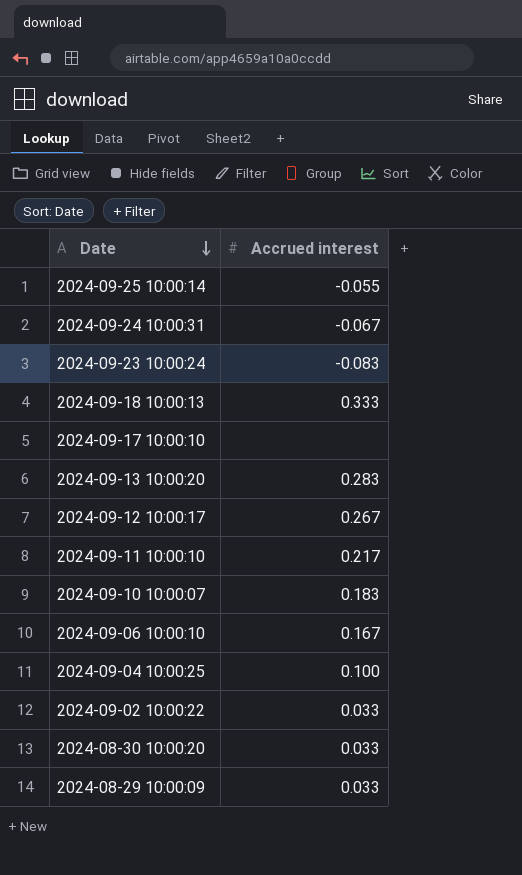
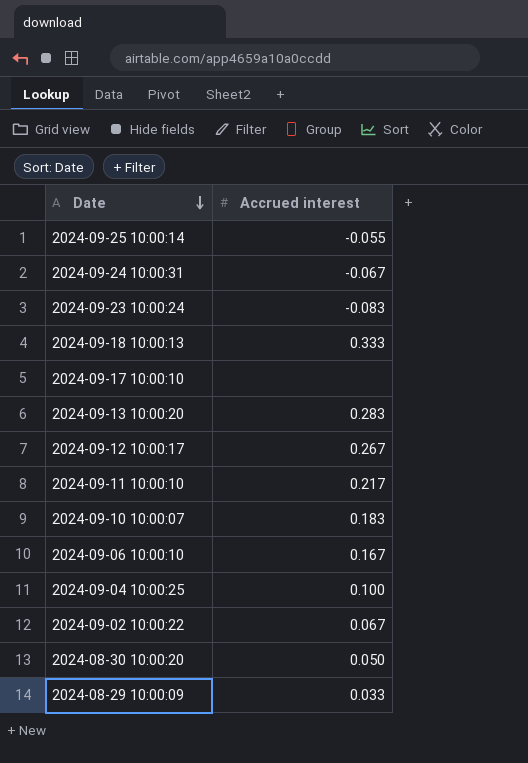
2024-09-02 10:00:22 | Accrued interest: 0.033 -> 0.067
2024-08-30 10:00:20 | Accrued interest: 0.033 -> 0.050

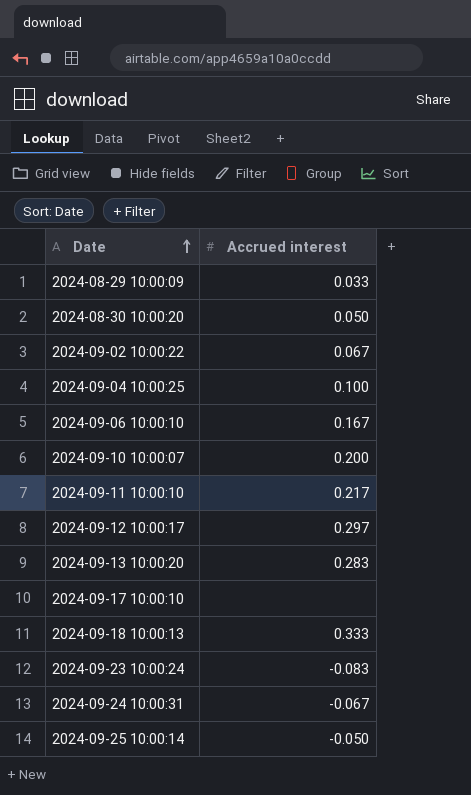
row order: Date descending -> Date ascending
2024-09-10 10:00:07 | Accrued interest: 0.183 -> 0.200
2024-09-12 10:00:17 | Accrued interest: 0.267 -> 0.297
2024-09-25 10:00:14 | Accrued interest: -0.055 -> -0.050

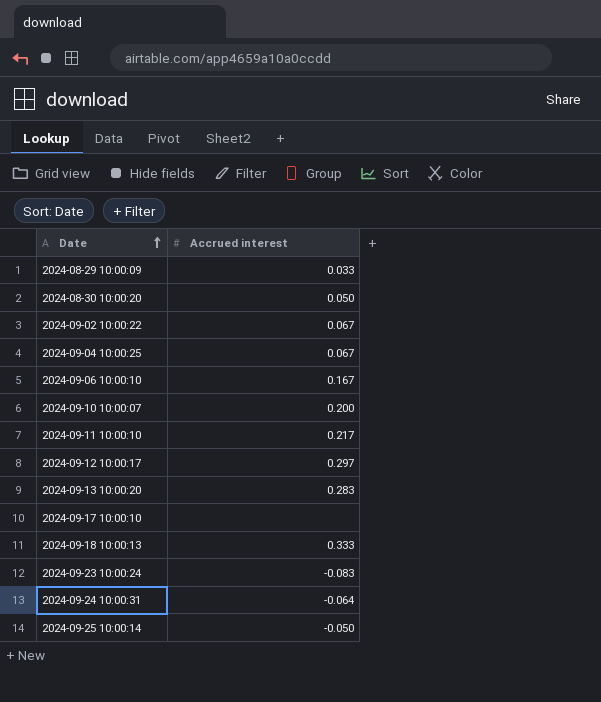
2024-09-04 10:00:25 | Accrued interest: 0.100 -> 0.067
2024-09-24 10:00:31 | Accrued interest: -0.067 -> -0.064

